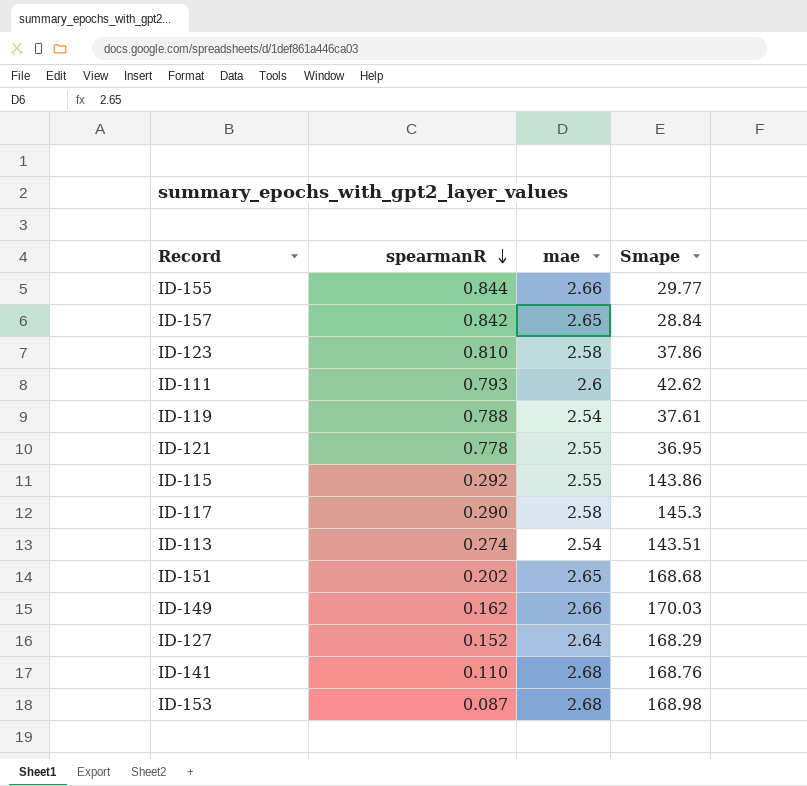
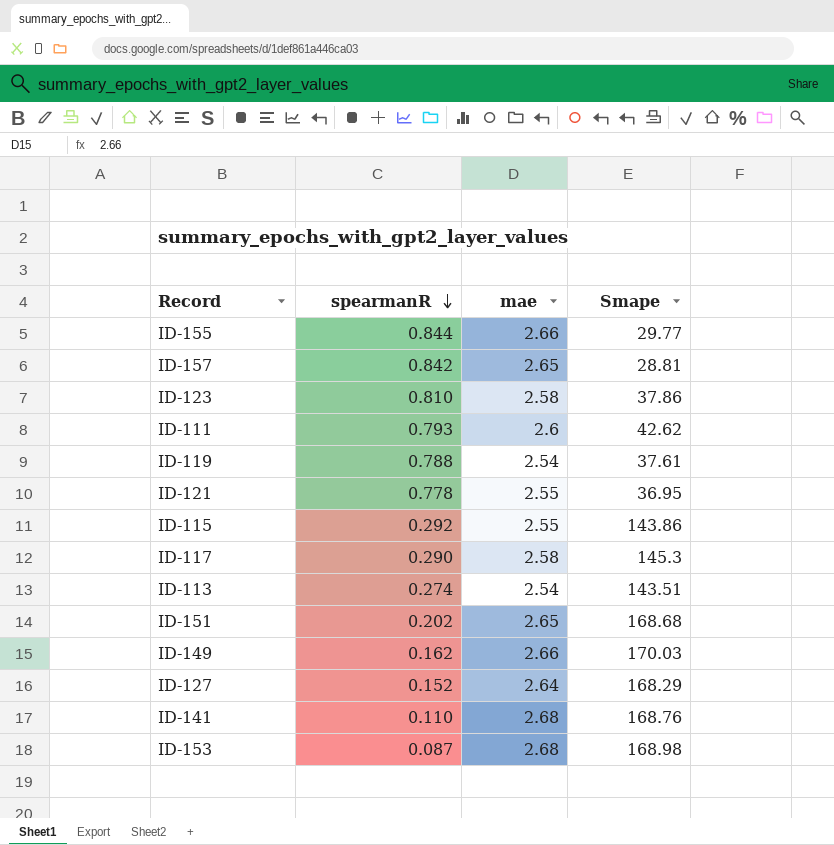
ID-157 | Smape: 28.84 -> 28.81

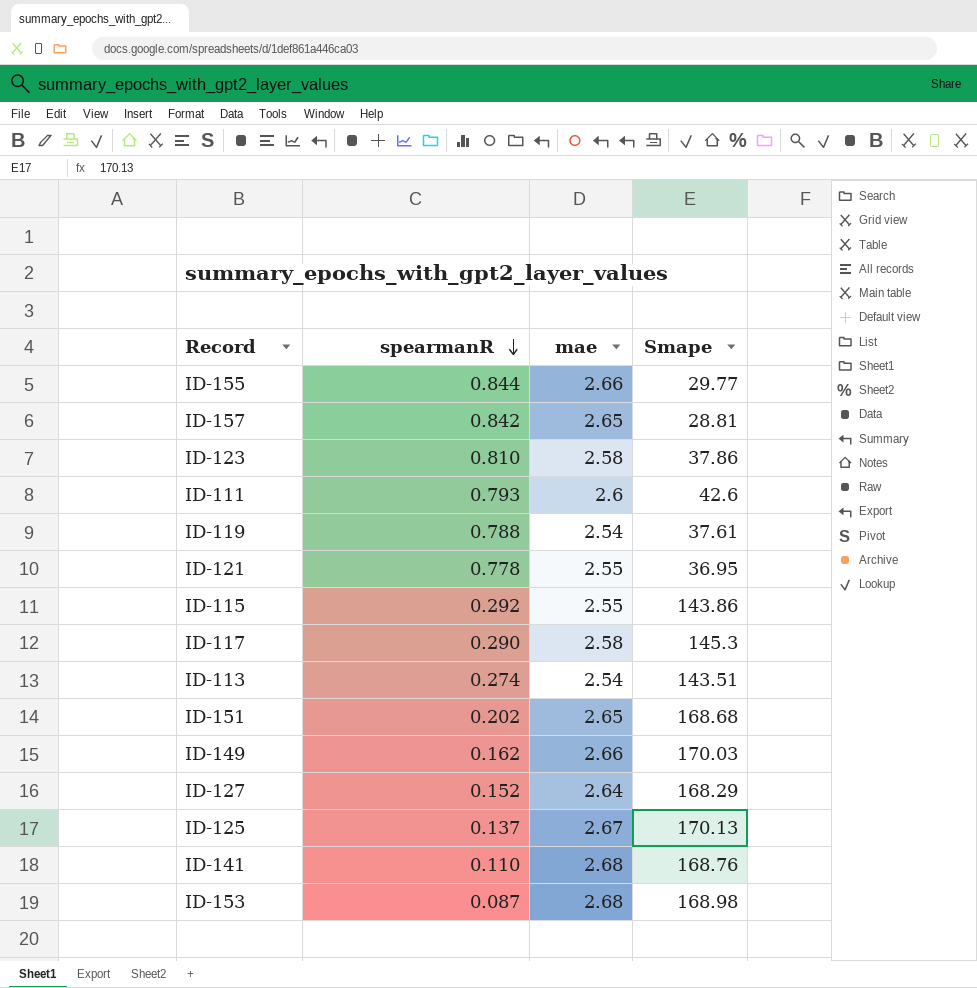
ID-111 | Smape: 42.62 -> 42.6
row ID-125: none -> 0.137 | 2.67 | 170.13

